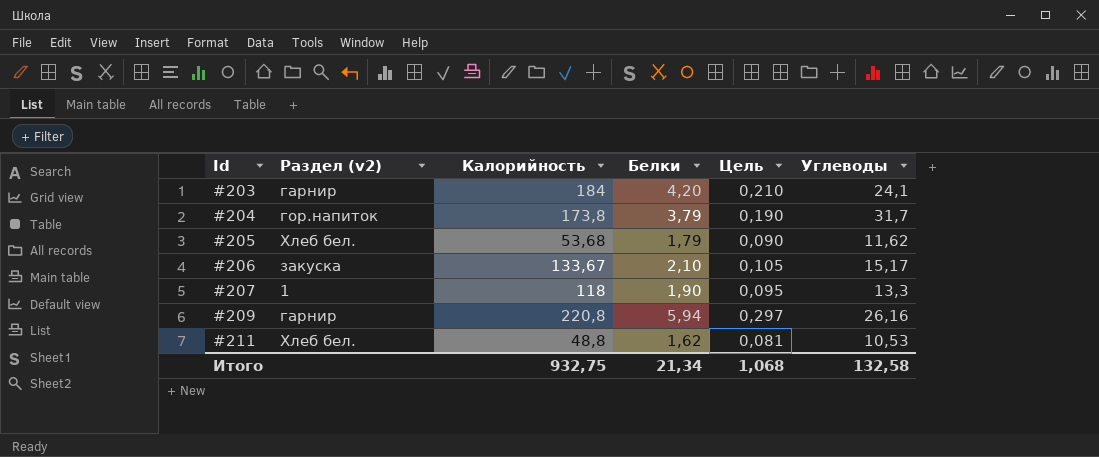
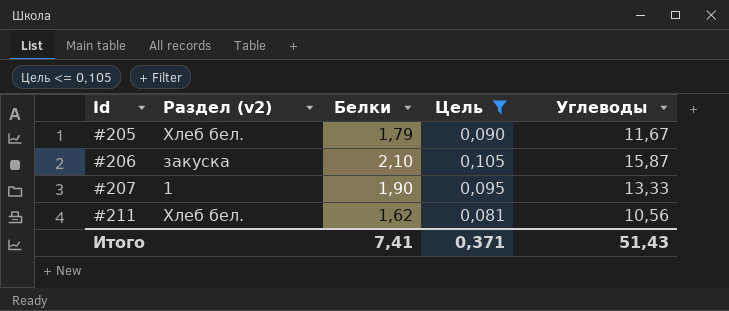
filter: none -> Цель <= 0,105
column Калорийность | position: 3 -> none
#205 | Углеводы: 11,62 -> 11,67
#206 | Углеводы: 15,17 -> 15,87
#207 | Углеводы: 13,3 -> 13,33
#211 | Углеводы: 10,53 -> 10,56
Итого | Белки: 21,34 -> 7,41
Итого | Цель: 1,068 -> 0,371
Итого | Углеводы: 132,58 -> 51,43

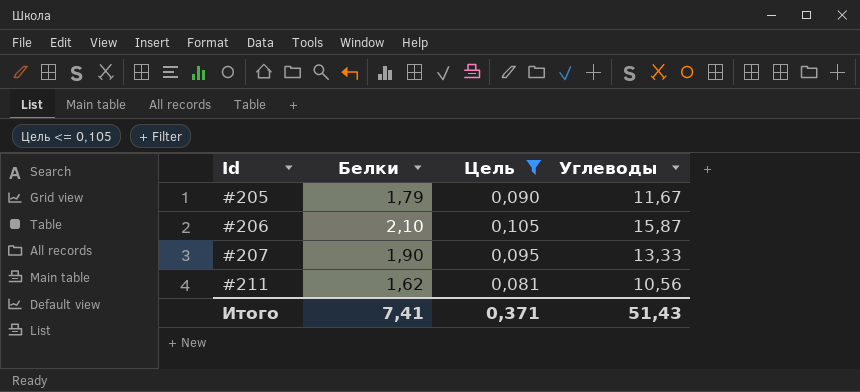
column Раздел (v2) | position: 2 -> none

